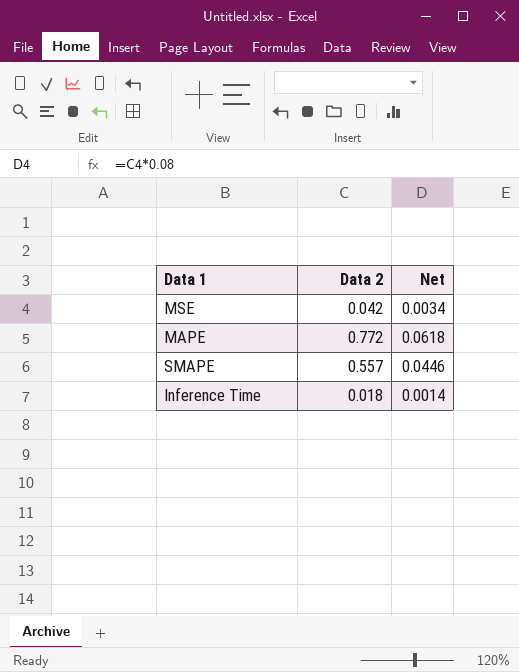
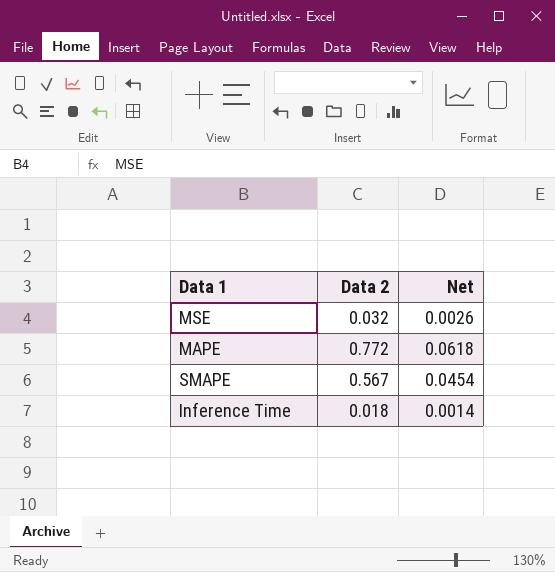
MSE | Data 2: 0.042 -> 0.032
MSE | Net: 0.0034 -> 0.0026
SMAPE | Data 2: 0.557 -> 0.567
SMAPE | Net: 0.0446 -> 0.0454

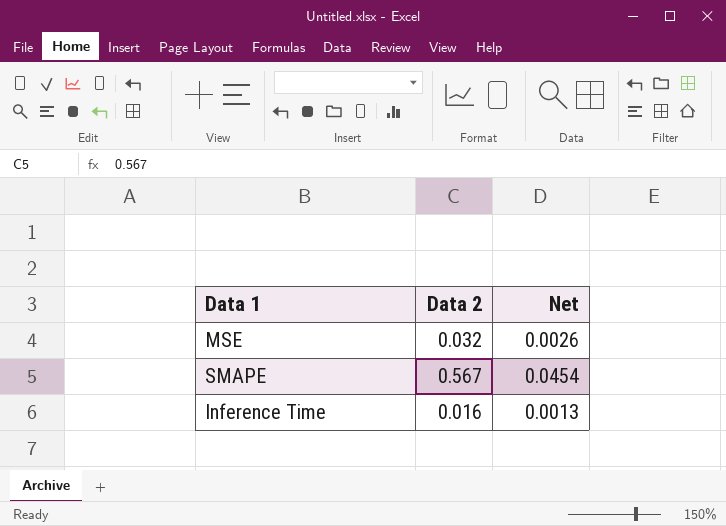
row MAPE: 0.772 | 0.0618 -> none
Inference Time | Data 2: 0.018 -> 0.016
Inference Time | Net: 0.0014 -> 0.0013

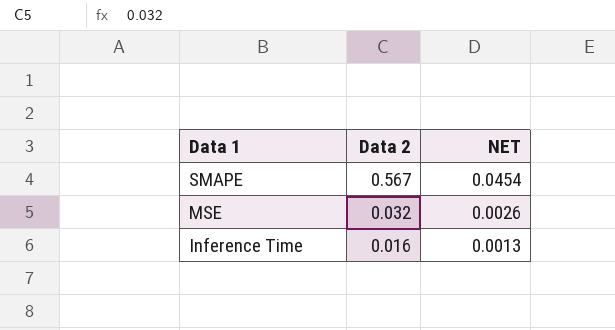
row order: none -> Data 1 descending
column name: Net -> NET

